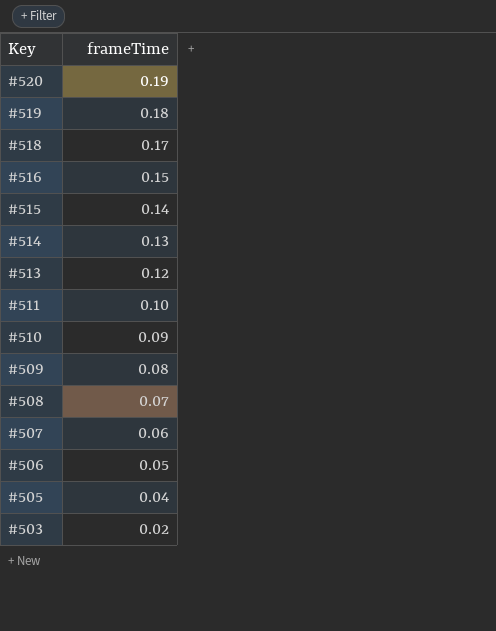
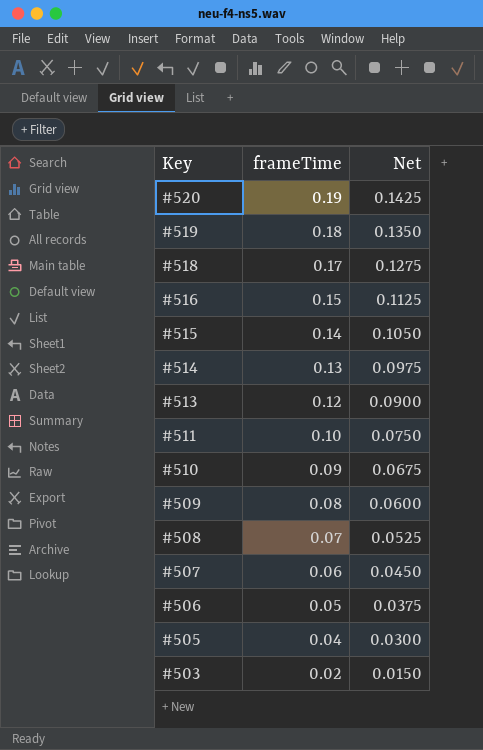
column Net | formula: none -> [frameTime] * 0.75

